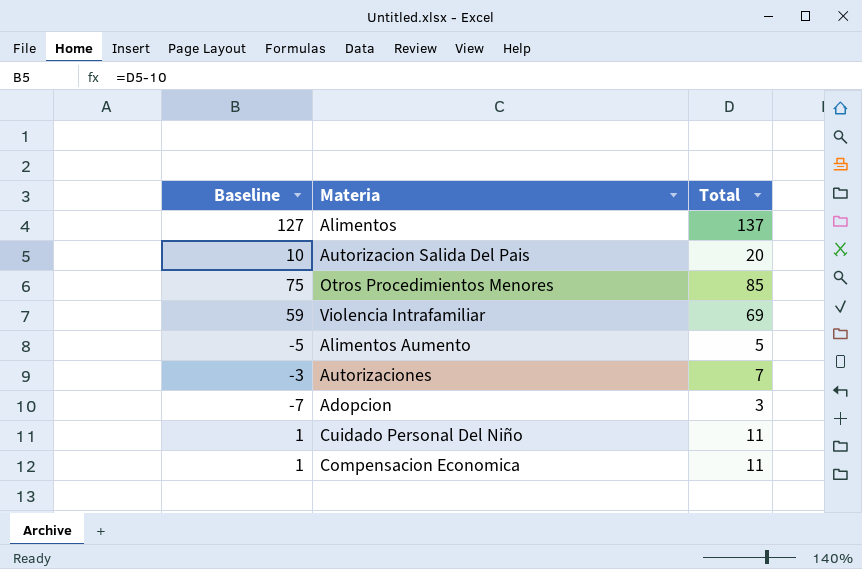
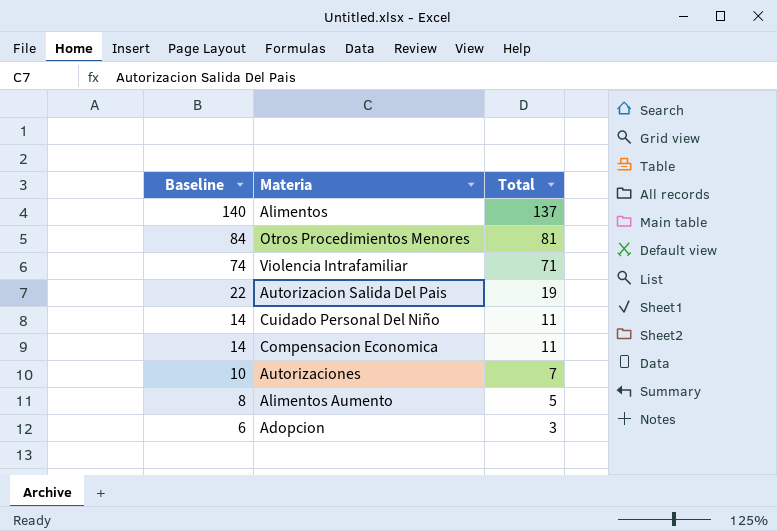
row order: none -> Baseline descending
column Baseline | formula: [Total] - 10 -> [Total] + 3
Otros Procedimientos Menores | Total: 85 -> 81
Violencia Intrafamiliar | Total: 69 -> 71
Autorizacion Salida Del Pais | Total: 20 -> 19

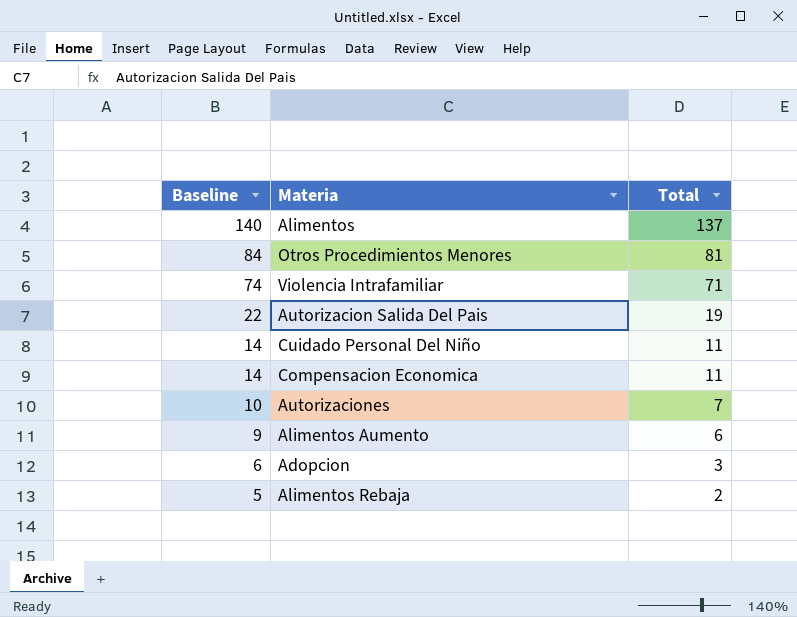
Alimentos Aumento | Baseline: 8 -> 9
Alimentos Aumento | Total: 5 -> 6
row Alimentos Rebaja: none -> 5 | 2

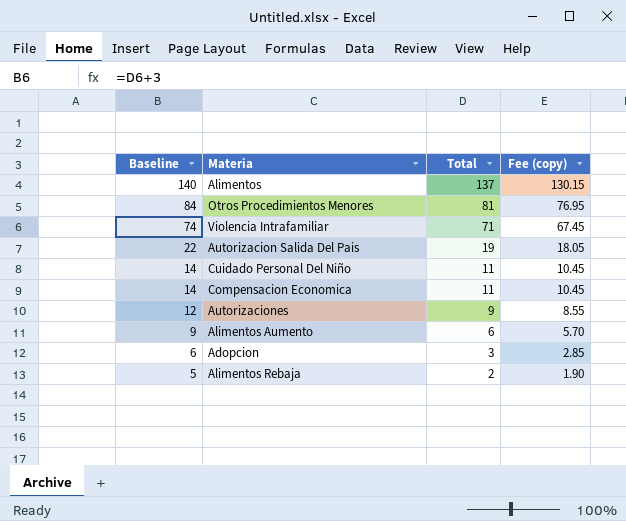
column Fee (copy) | formula: none -> [Total] * 0.95
Autorizaciones | Baseline: 10 -> 12
Autorizaciones | Total: 7 -> 9

